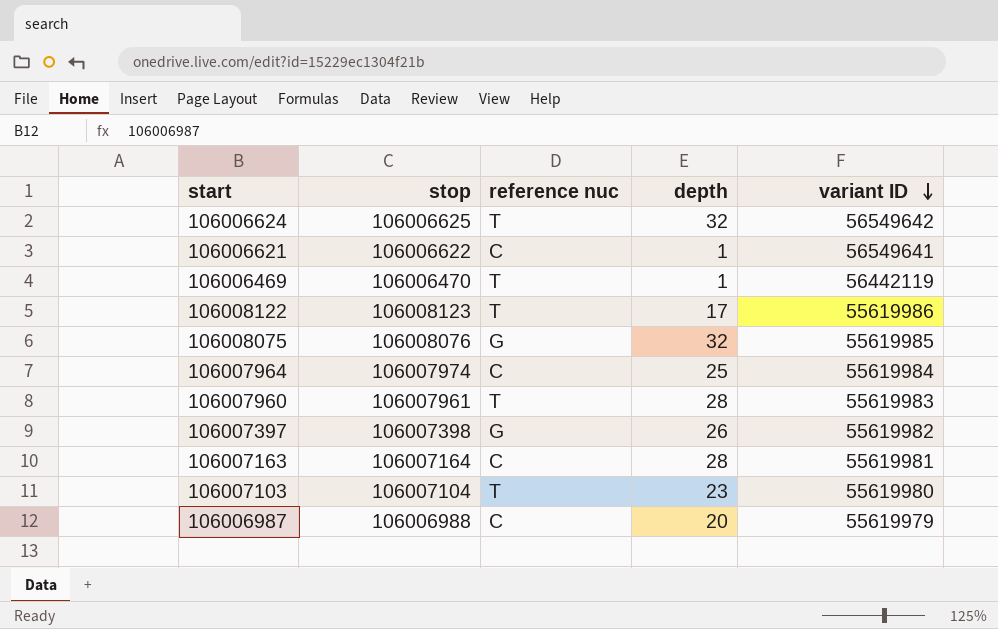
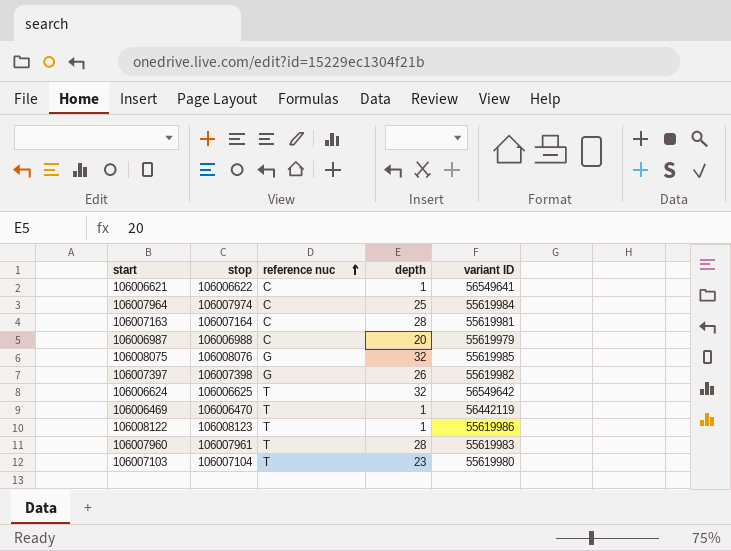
row order: variant ID descending -> reference nuc ascending
106008122 | depth: 17 -> 1

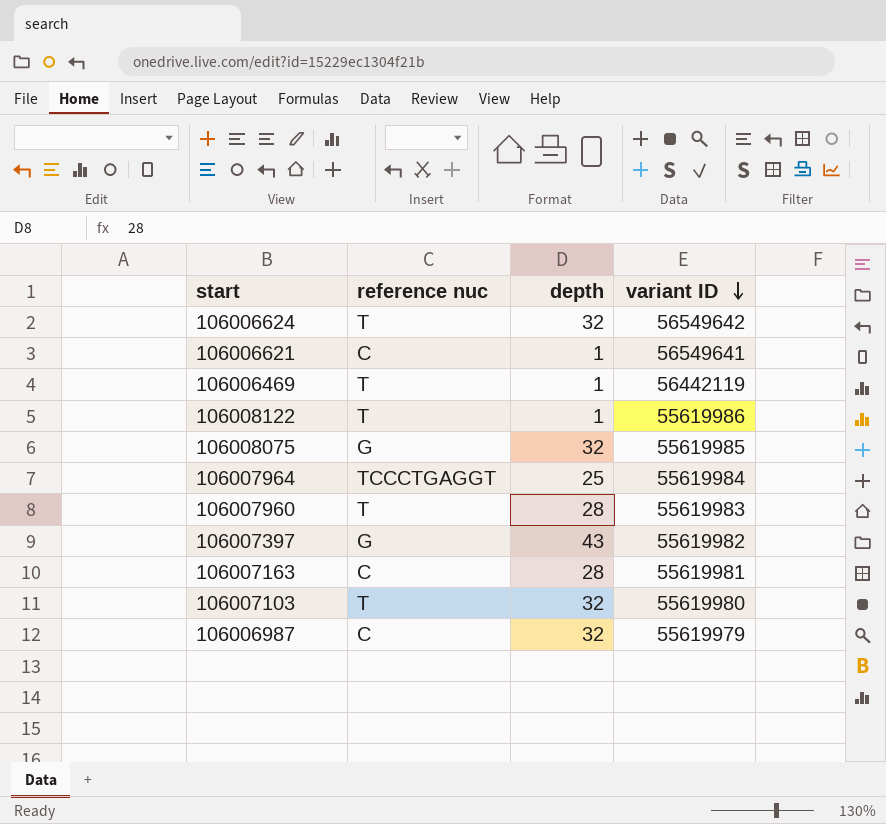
row order: reference nuc ascending -> variant ID descending
column stop | position: 2 -> none
106007964 | reference nuc: C -> TCCCTGAGGT
106007397 | depth: 26 -> 43
106007103 | depth: 23 -> 32
106006987 | depth: 20 -> 32

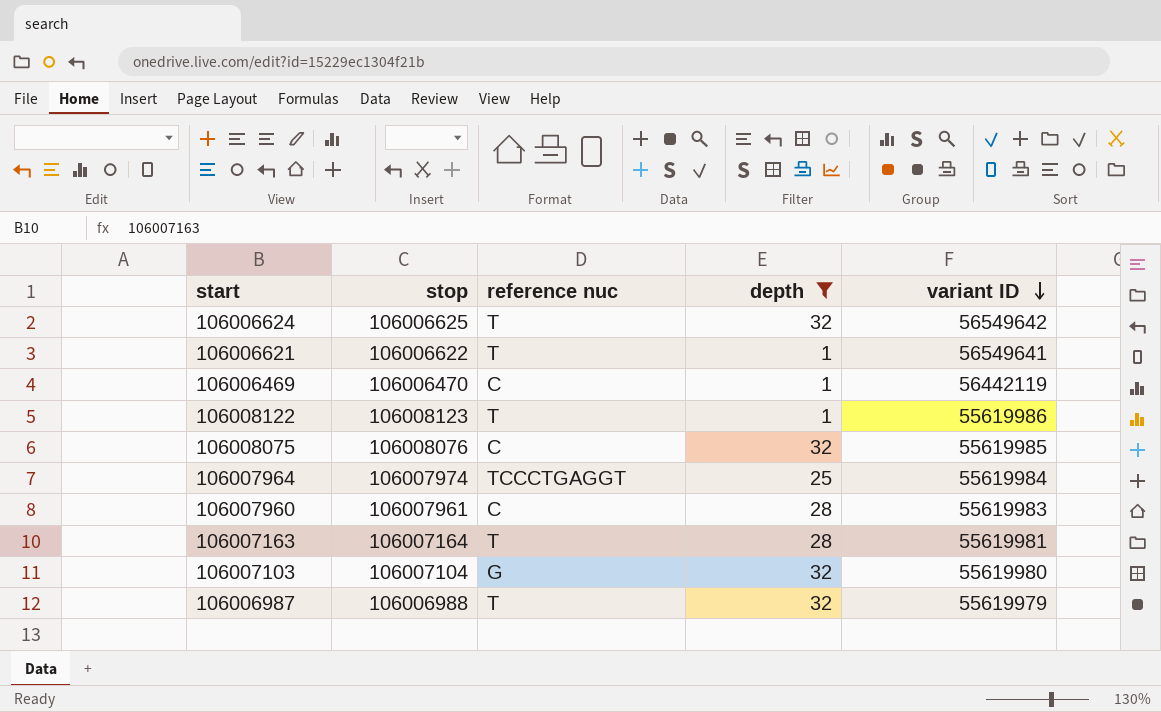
filter: none -> depth != 43
column stop | position: none -> 2
106006621 | reference nuc: C -> T
106006469 | reference nuc: T -> C
106008075 | reference nuc: G -> C
106007960 | reference nuc: T -> C
106007163 | reference nuc: C -> T
106007103 | reference nuc: T -> G
106006987 | reference nuc: C -> T

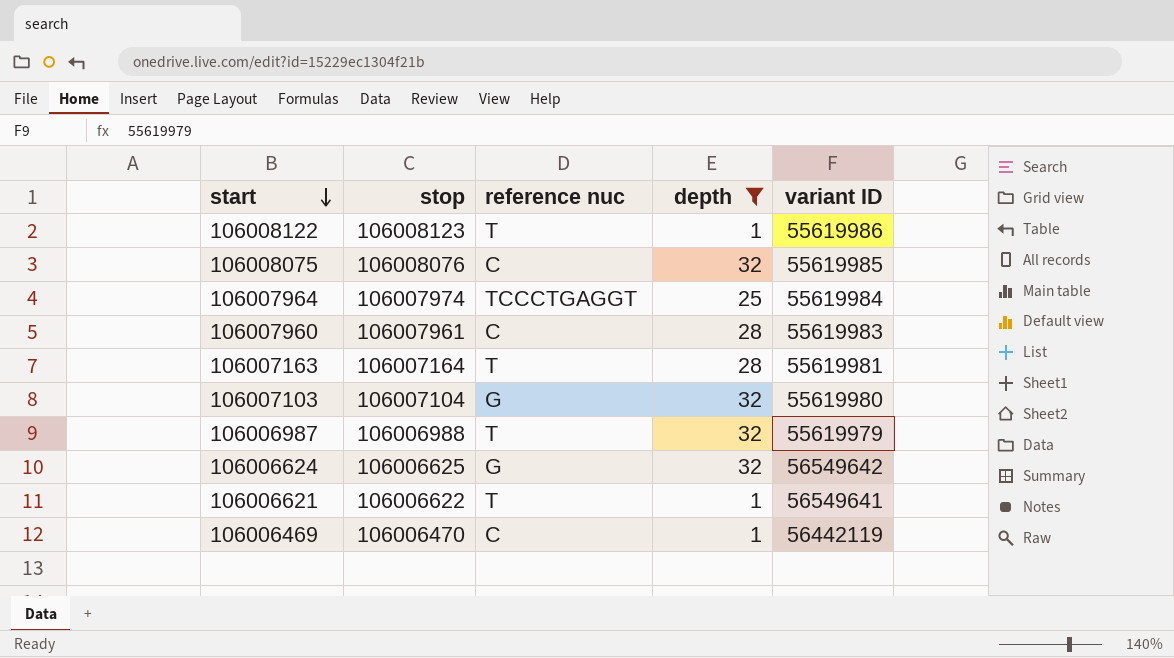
row order: variant ID descending -> start descending
106006624 | reference nuc: T -> G

